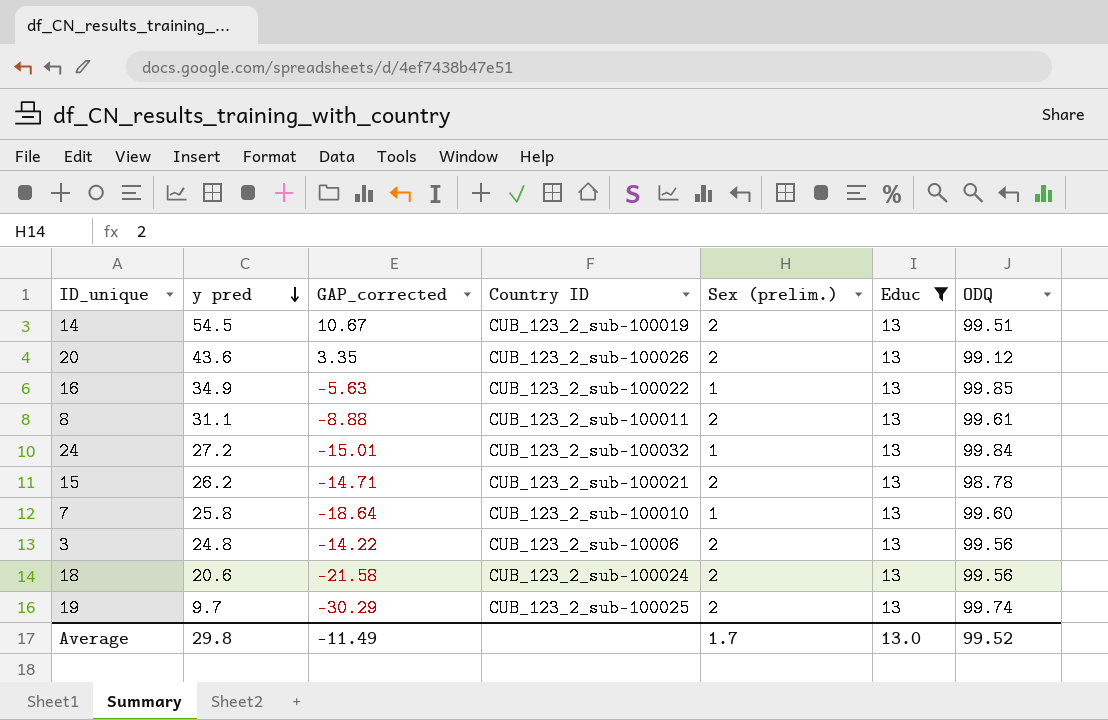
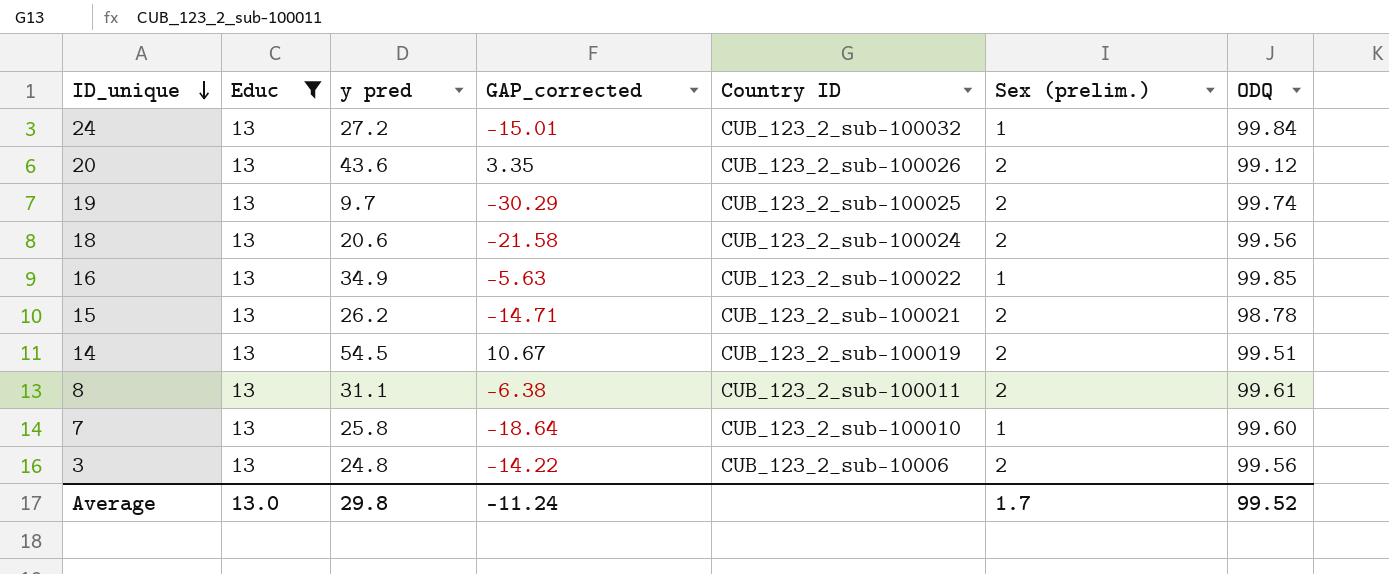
row order: y pred descending -> ID_unique descending
column Educ | position: 6 -> 2
8 | GAP_corrected: -8.88 -> -6.38
Average | GAP_corrected: -11.49 -> -11.24

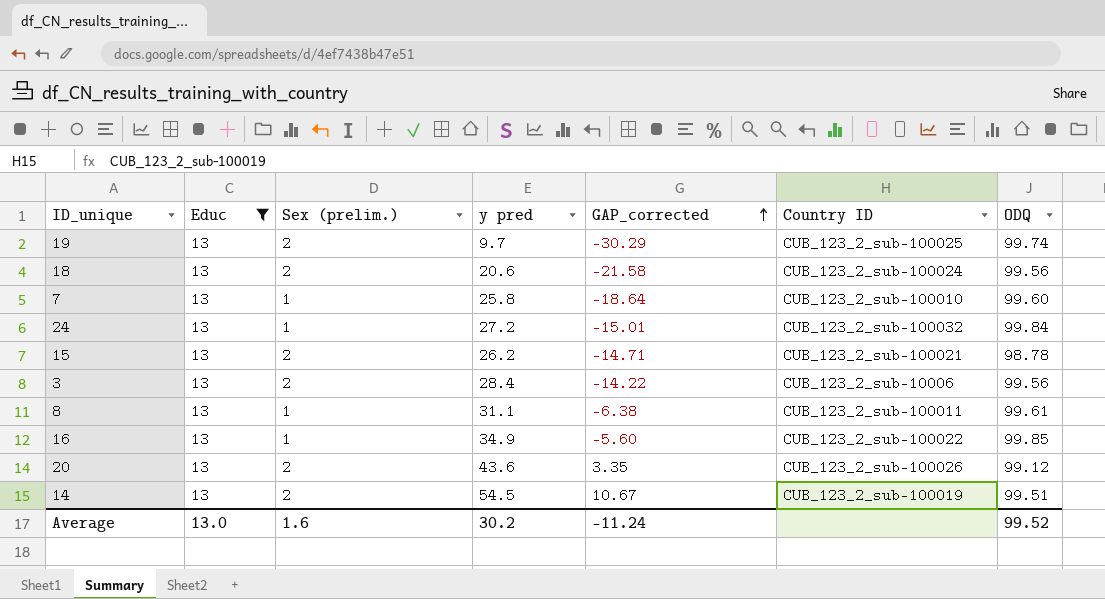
row order: ID_unique descending -> GAP_corrected ascending
column Sex (prelim.) | position: 6 -> 3
3 | y pred: 24.8 -> 28.4
8 | Sex (prelim.): 2 -> 1
16 | GAP_corrected: -5.63 -> -5.60
Average | Sex (prelim.): 1.7 -> 1.6
Average | y pred: 29.8 -> 30.2

